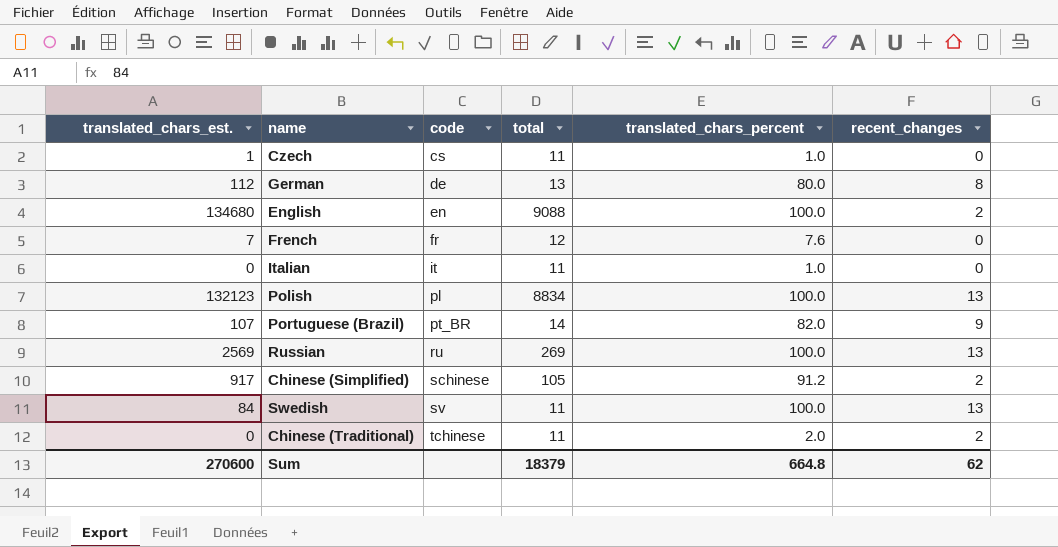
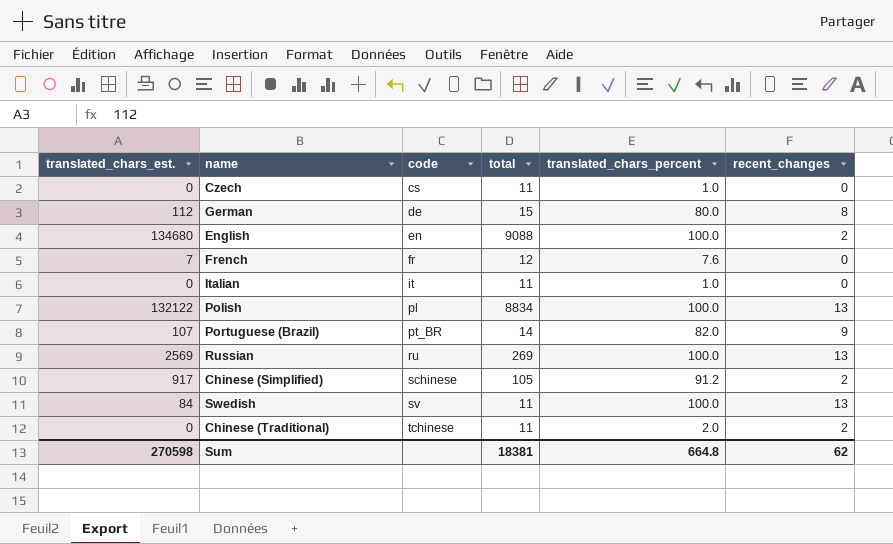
Czech | translated_chars_est.: 1 -> 0
German | total: 13 -> 15
Polish | translated_chars_est.: 132123 -> 132122
Sum | translated_chars_est.: 270600 -> 270598
Sum | total: 18379 -> 18381

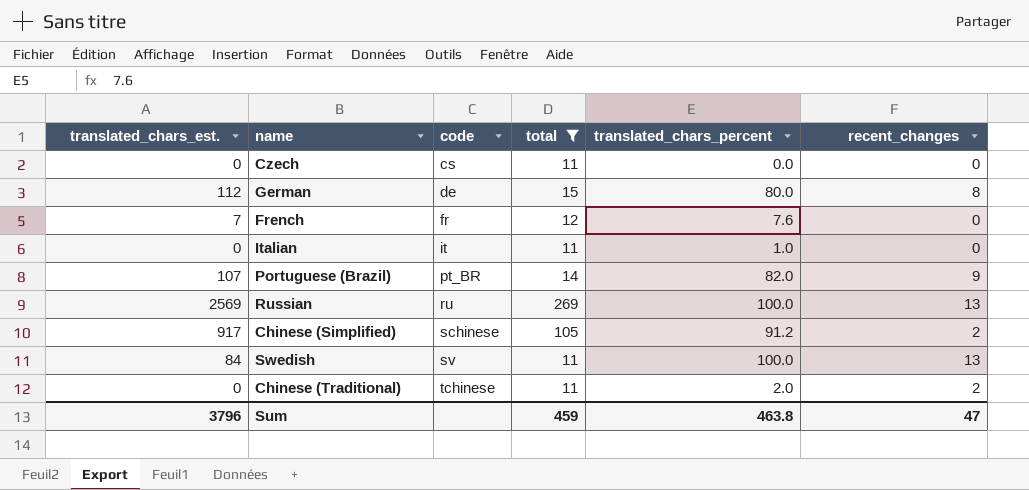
filter: none -> total <= 269
Czech | translated_chars_percent: 1.0 -> 0.0
Sum | translated_chars_est.: 270598 -> 3796
Sum | total: 18381 -> 459
Sum | translated_chars_percent: 664.8 -> 463.8
Sum | recent_changes: 62 -> 47

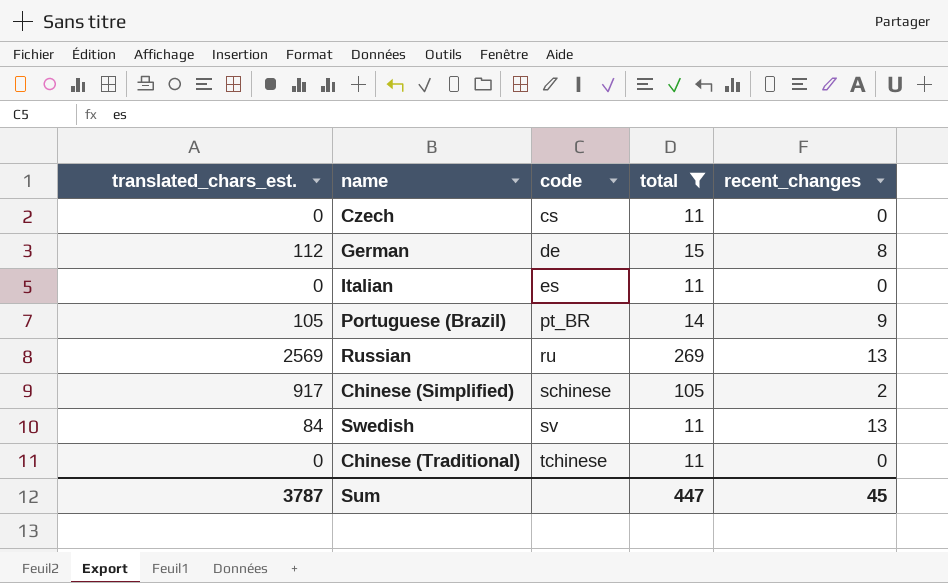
column translated_chars_percent | position: 5 -> none
row French: 7 | fr | 12 | 7.6 | 0 -> none
Italian | code: it -> es
Portuguese (Brazil) | translated_chars_est.: 107 -> 105
Chinese (Traditional) | recent_changes: 2 -> 0
Sum | translated_chars_est.: 3796 -> 3787
Sum | total: 459 -> 447
Sum | recent_changes: 47 -> 45

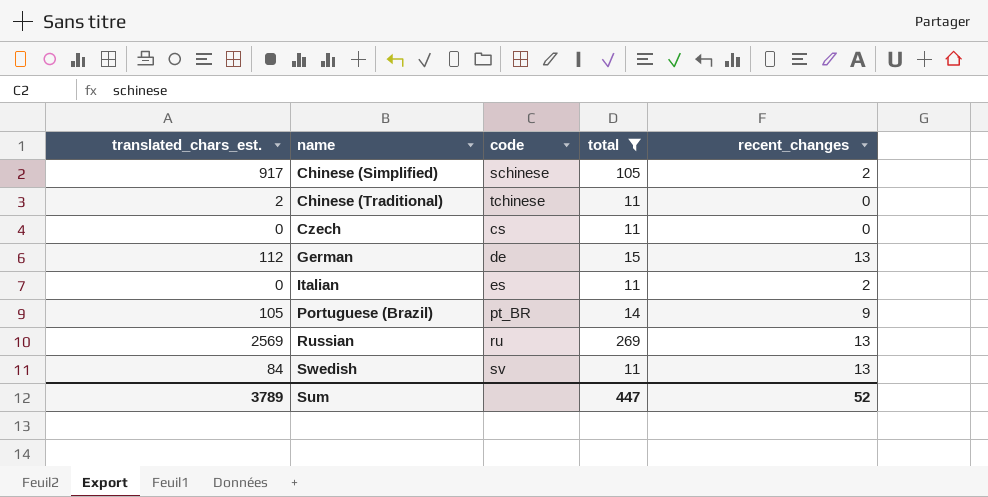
row order: code ascending -> name ascending
Chinese (Traditional) | translated_chars_est.: 0 -> 2
German | recent_changes: 8 -> 13
Italian | recent_changes: 0 -> 2
Sum | translated_chars_est.: 3787 -> 3789
Sum | recent_changes: 45 -> 52

